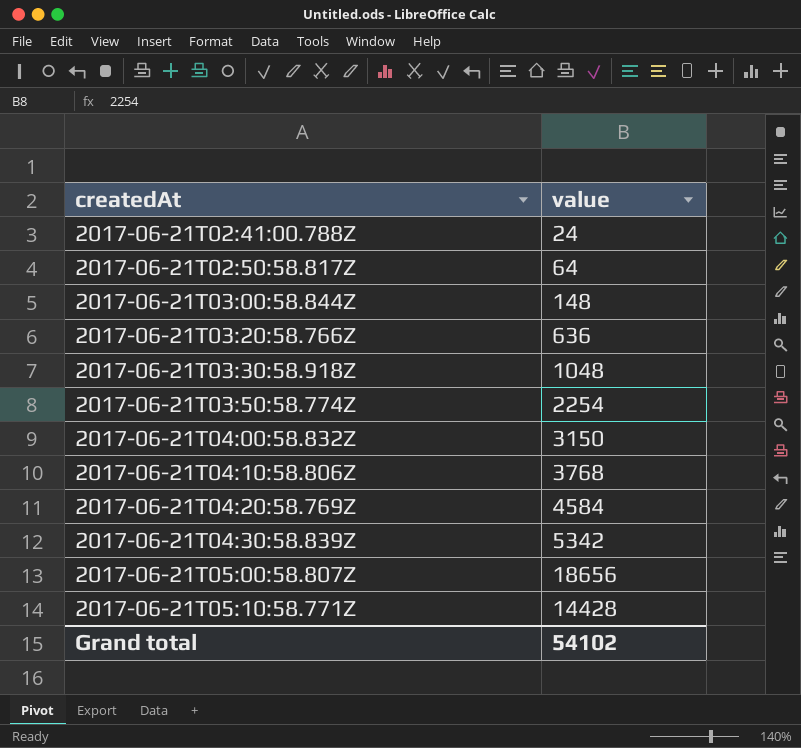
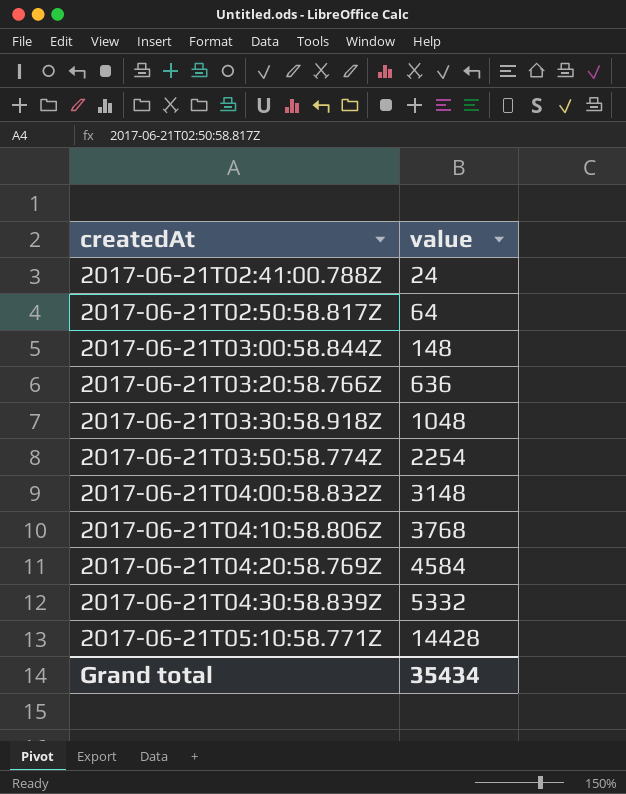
row 2017-06-21T05:00:58.807Z: 18656 -> none
2017-06-21T04:00:58.832Z | value: 3150 -> 3148
2017-06-21T04:30:58.839Z | value: 5342 -> 5332
Grand total | value: 54102 -> 35434

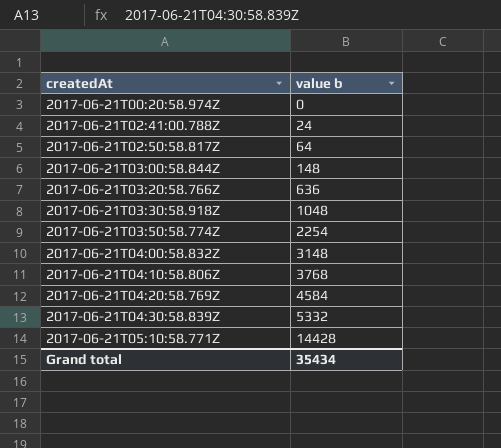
column name: value -> value b
row 2017-06-21T00:20:58.974Z: none -> 0

